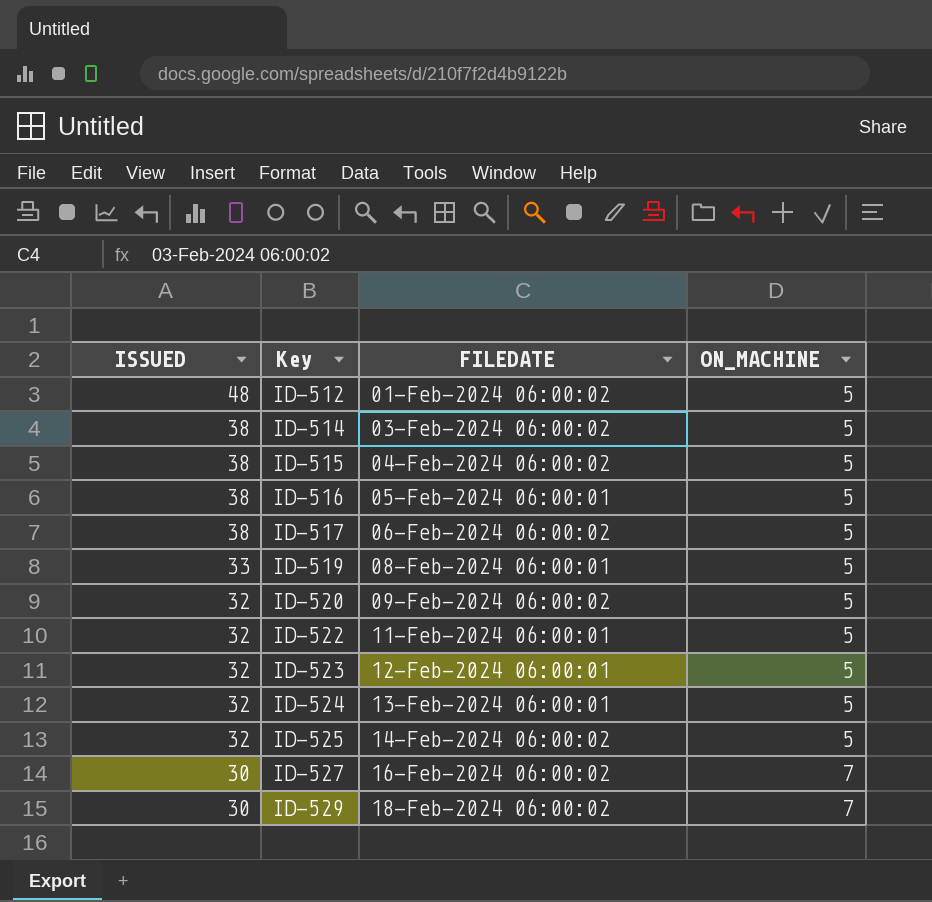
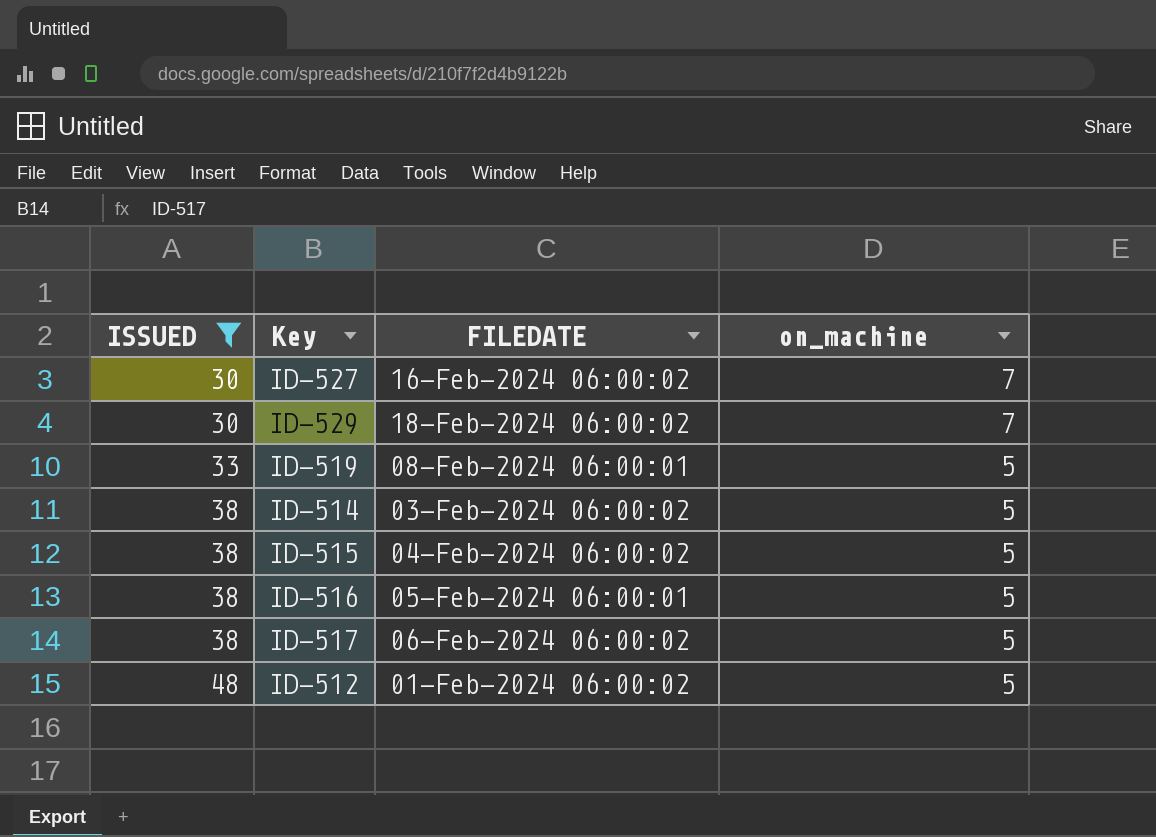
filter: none -> ISSUED != 32
row order: ISSUED descending -> ISSUED ascending
column name: ON_MACHINE -> on_machine

